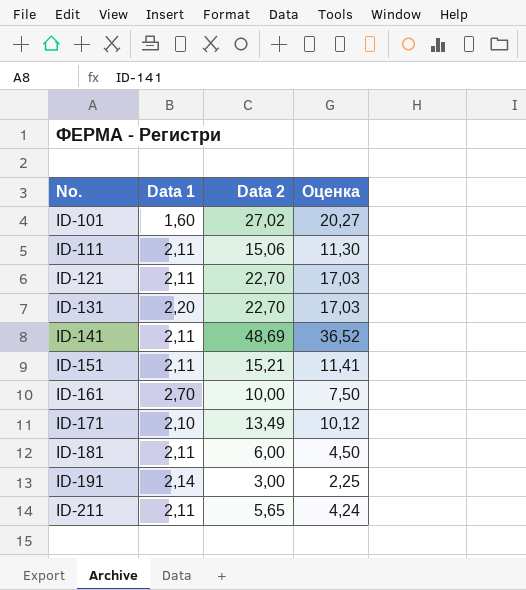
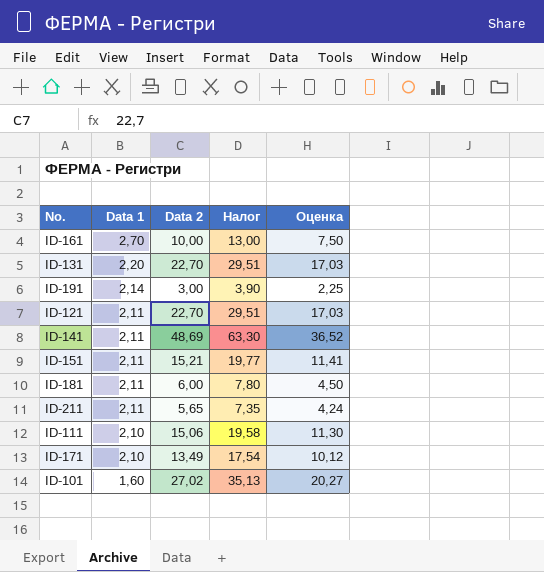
row order: No. ascending -> Data 1 descending
column Налог | formula: none -> [Data 2] * 1,3
ID-111 | Data 1: 2,11 -> 2,10

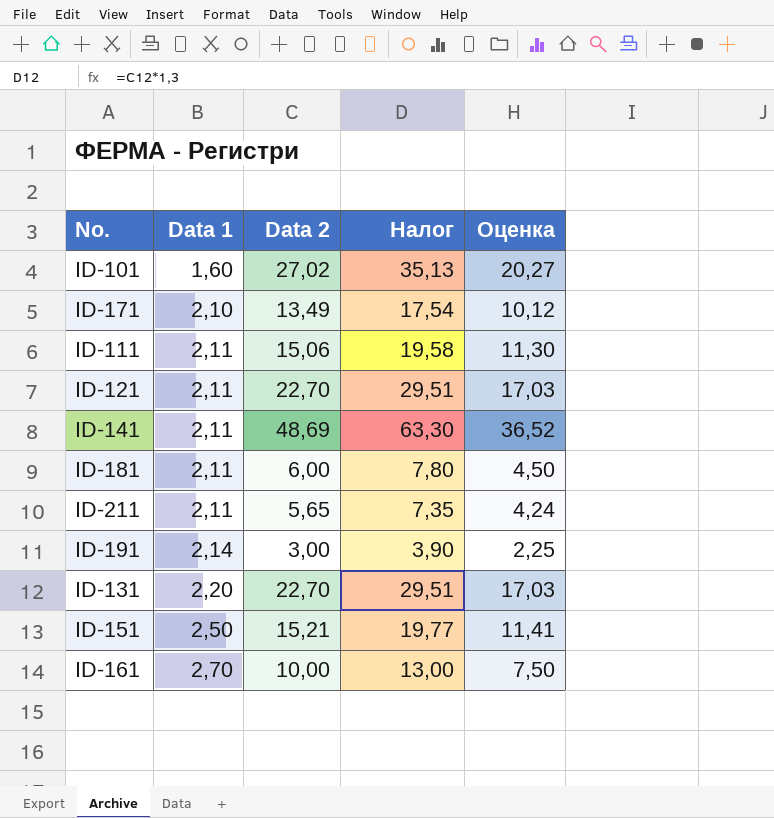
row order: Data 1 descending -> Data 1 ascending
ID-111 | Data 1: 2,10 -> 2,11
ID-151 | Data 1: 2,11 -> 2,50

